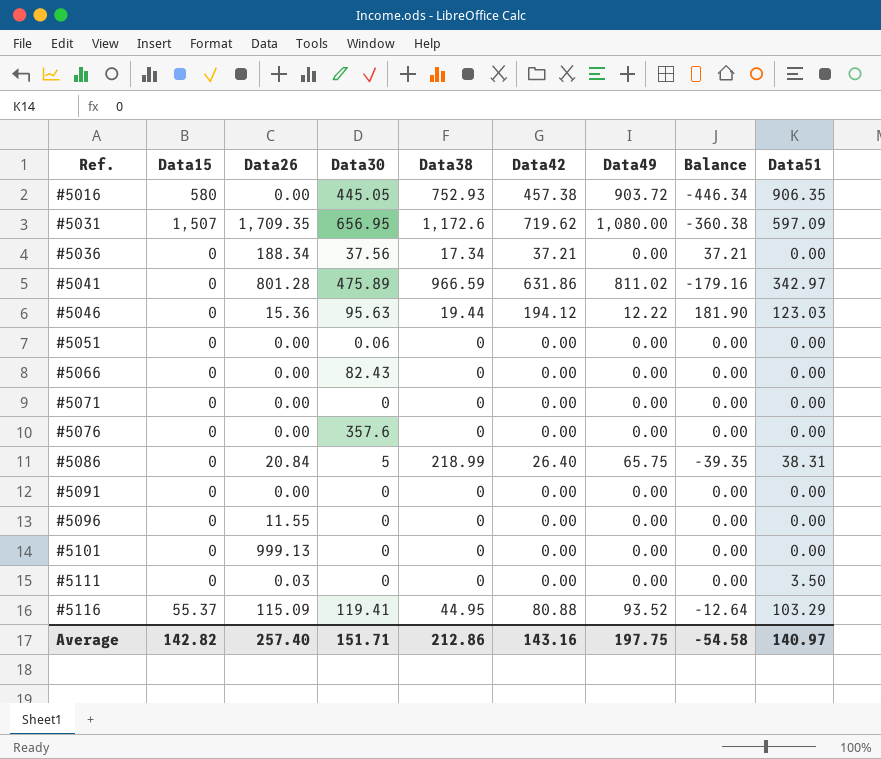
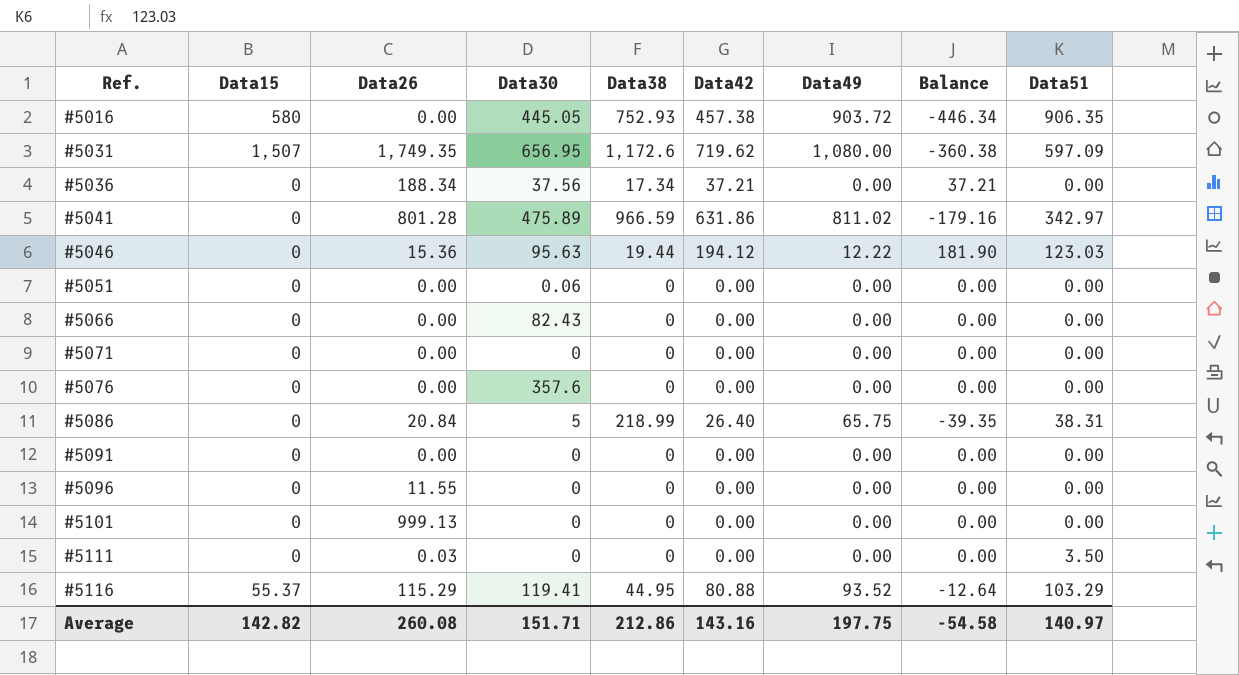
#5031 | Data26: 1,709.35 -> 1,749.35
#5116 | Data26: 115.09 -> 115.29
Average | Data26: 257.40 -> 260.08

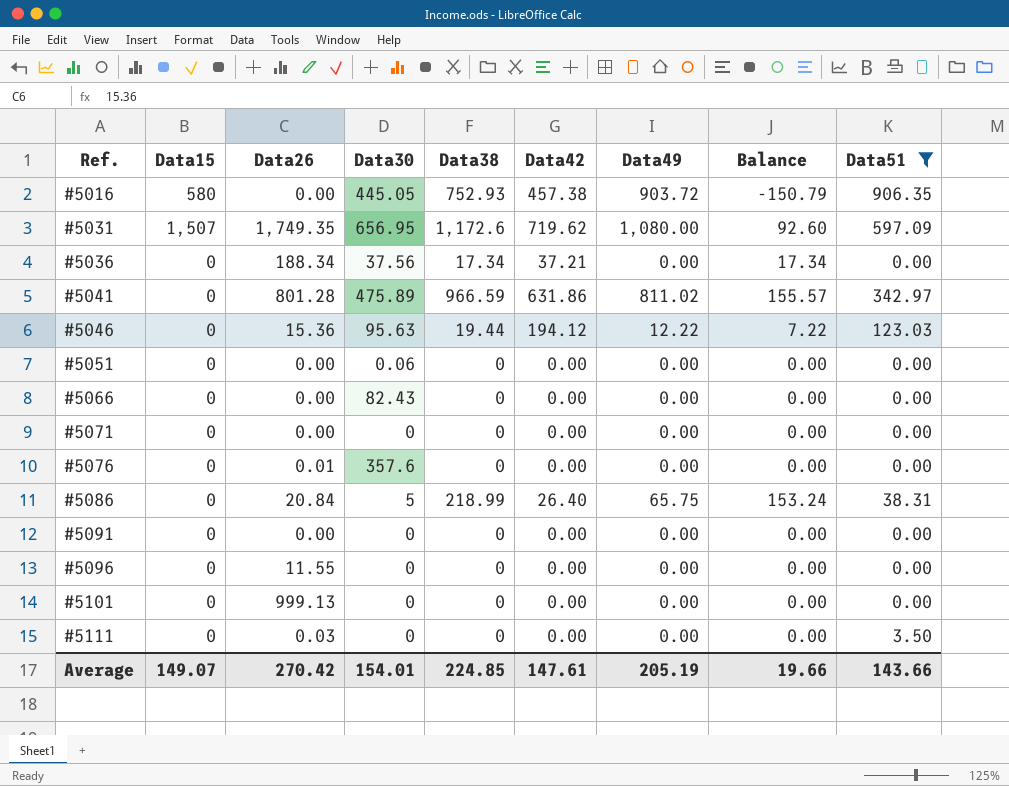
filter: none -> Data51 != 103.29
column Balance | formula: [Data42] - [Data49] -> [Data38] - [Data49]
#5076 | Data26: 0.00 -> 0.01
Average | Data15: 142.82 -> 149.07
Average | Data26: 260.08 -> 270.42
Average | Data30: 151.71 -> 154.01
Average | Data38: 212.86 -> 224.85
Average | Data42: 143.16 -> 147.61
Average | Data49: 197.75 -> 205.19
Average | Balance: -54.58 -> 19.66
Average | Data51: 140.97 -> 143.66

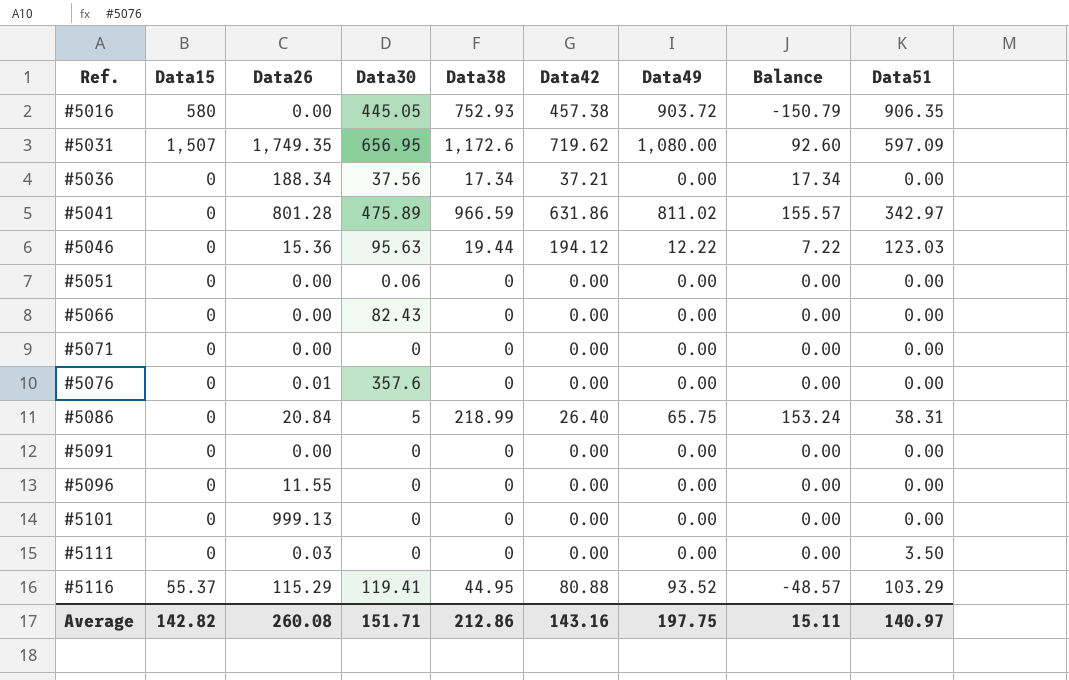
filter: Data51 != 103.29 -> none
Average | Data15: 149.07 -> 142.82
Average | Data26: 270.42 -> 260.08
Average | Data30: 154.01 -> 151.71
Average | Data38: 224.85 -> 212.86
Average | Data42: 147.61 -> 143.16
Average | Data49: 205.19 -> 197.75
Average | Balance: 19.66 -> 15.11
Average | Data51: 143.66 -> 140.97

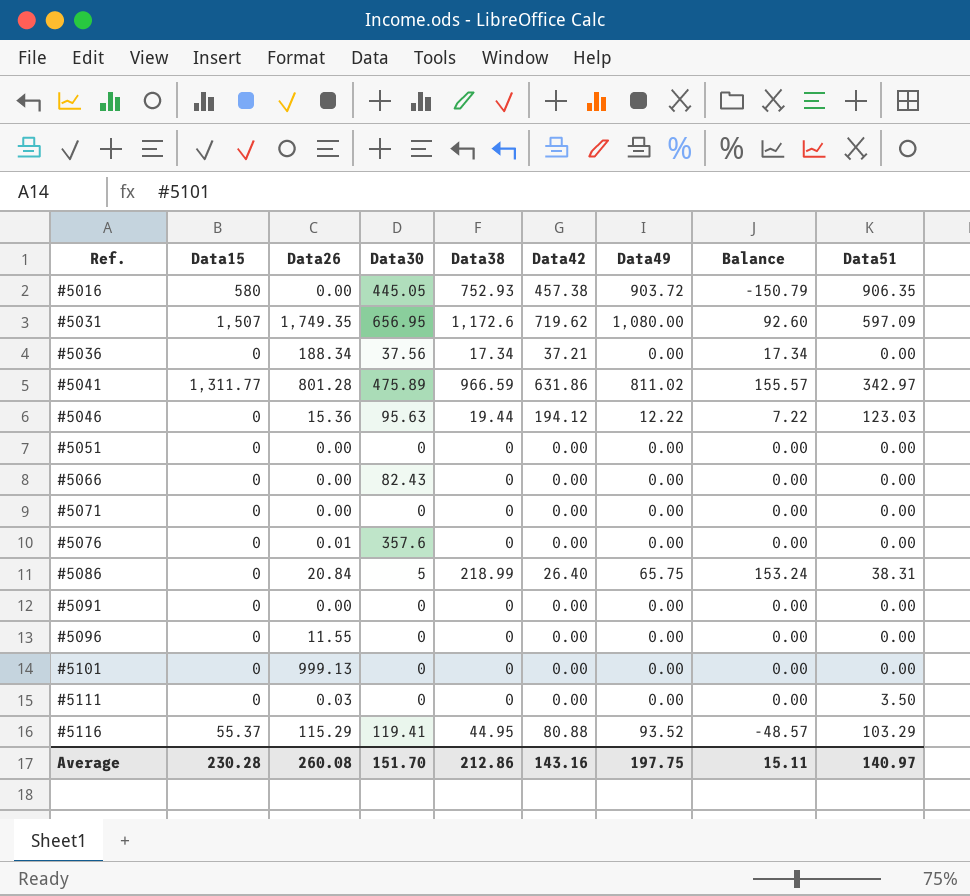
#5041 | Data15: 0 -> 1,311.77
#5051 | Data30: 0.06 -> 0
Average | Data15: 142.82 -> 230.28
Average | Data30: 151.71 -> 151.70

